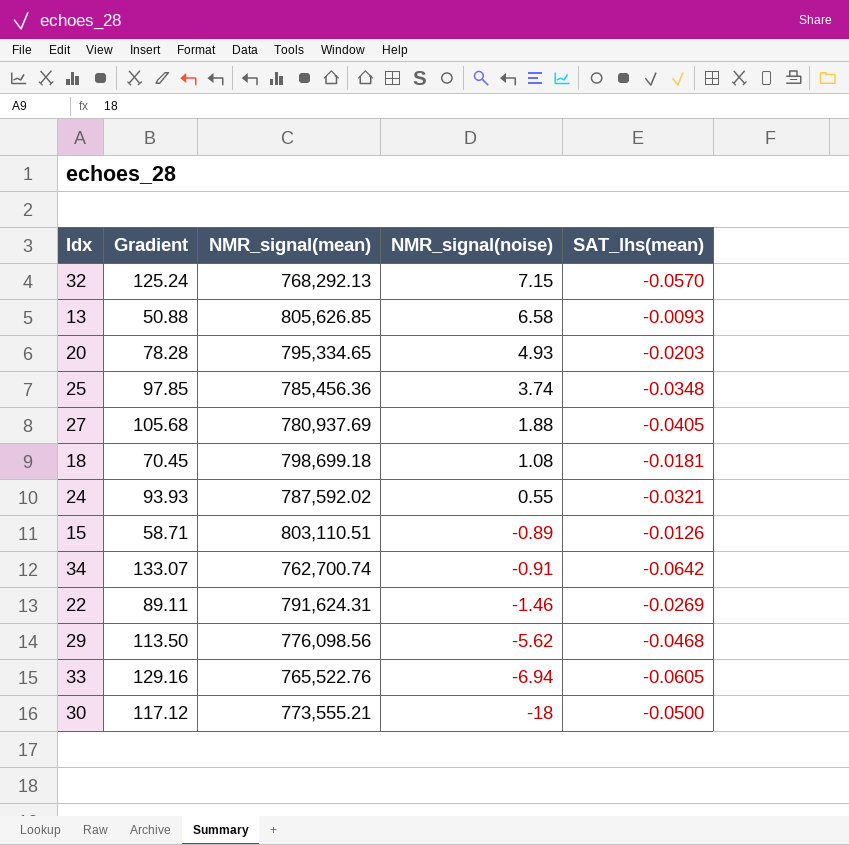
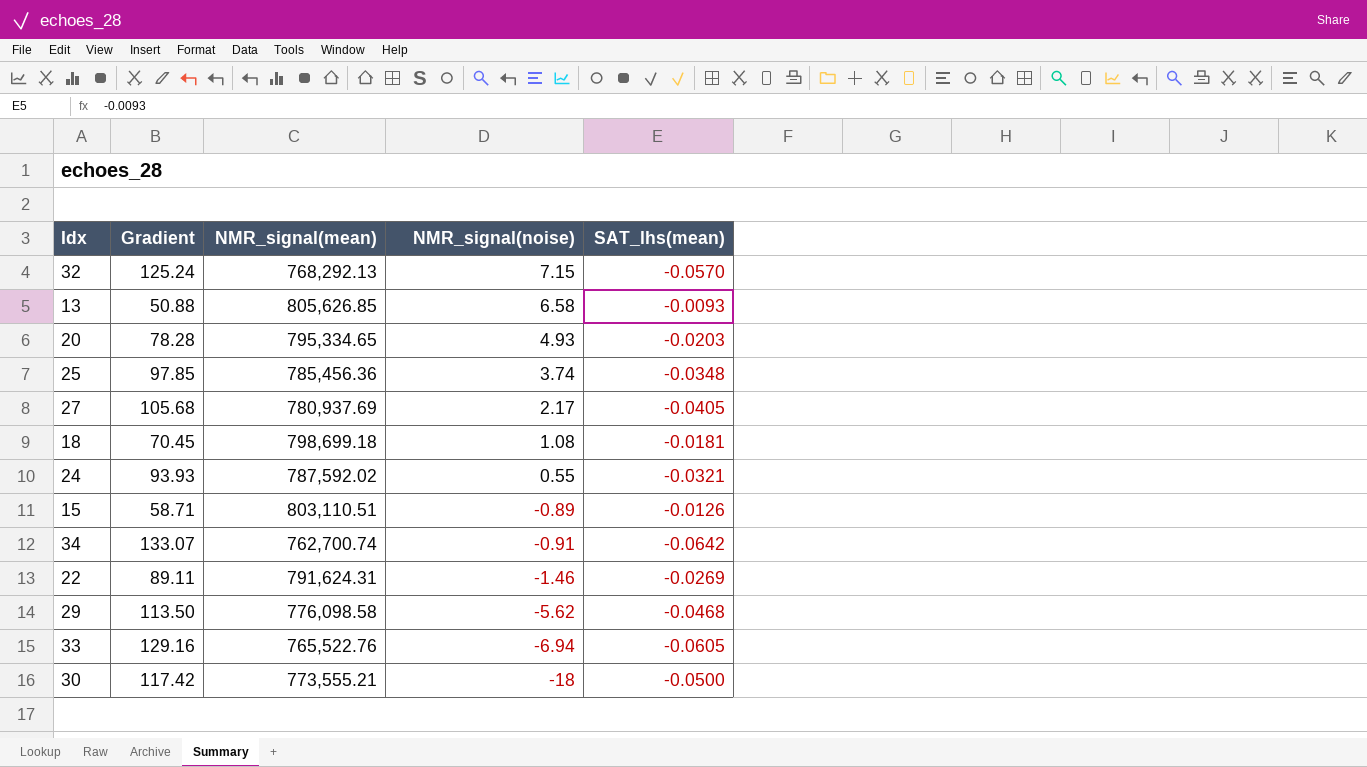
27 | NMR_signal(noise): 1.88 -> 2.17
29 | NMR_signal(mean): 776,098.56 -> 776,098.58
30 | Gradient: 117.12 -> 117.42

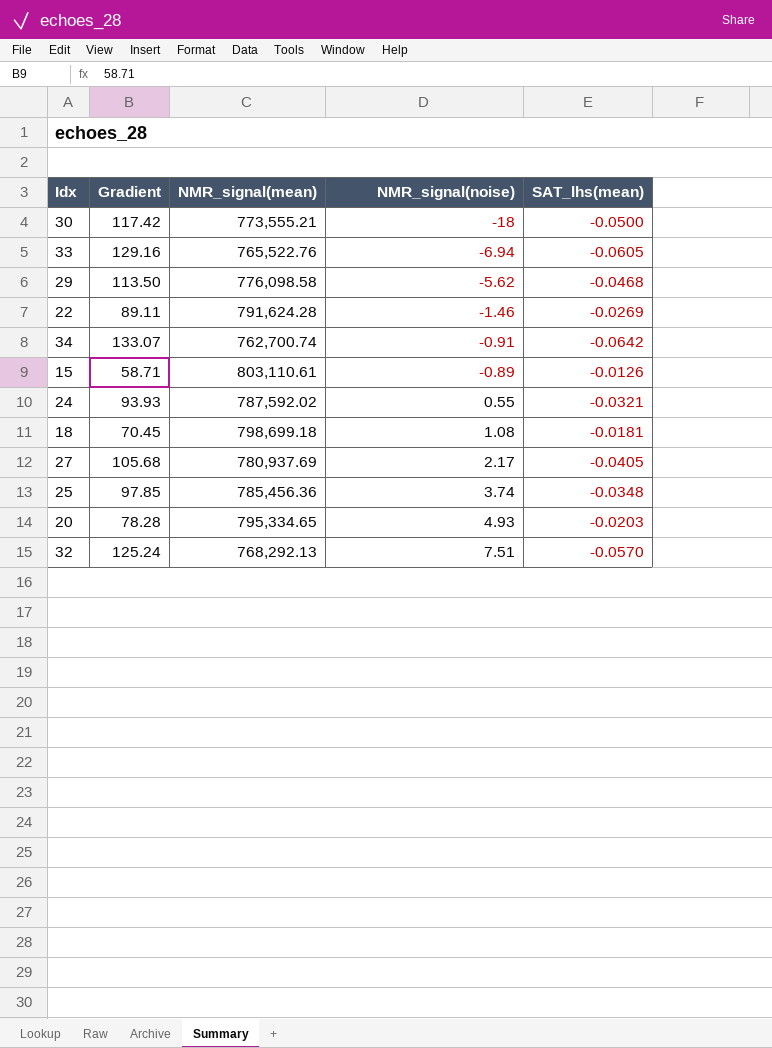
row order: NMR_signal(noise) descending -> NMR_signal(noise) ascending
row 13: 50.88 | 805,626.85 | 6.58 | -0.0093 -> none
22 | NMR_signal(mean): 791,624.31 -> 791,624.28
15 | NMR_signal(mean): 803,110.51 -> 803,110.61
32 | NMR_signal(noise): 7.15 -> 7.51

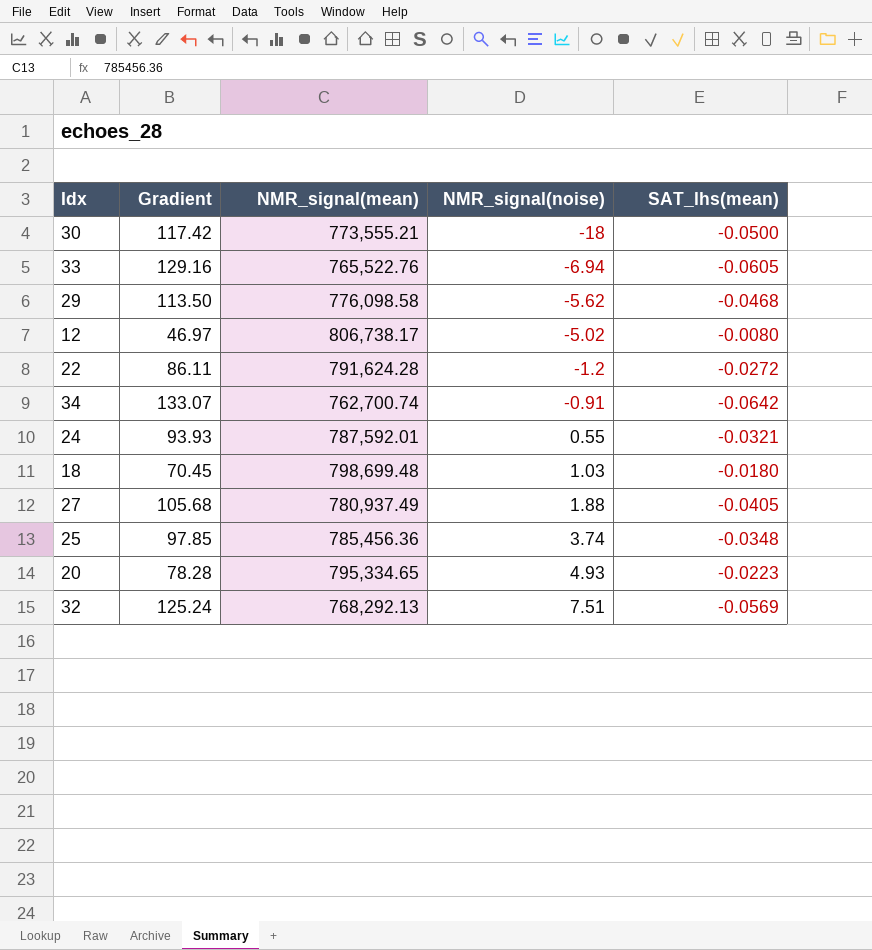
row 15: 58.71 | 803,110.61 | -0.89 | -0.0126 -> none
row 12: none -> 46.97 | 806,738.17 | -5.02 | -0.0080
22 | Gradient: 89.11 -> 86.11
22 | NMR_signal(noise): -1.46 -> -1.2
22 | SAT_lhs(mean): -0.0269 -> -0.0272
24 | NMR_signal(mean): 787,592.02 -> 787,592.01
18 | NMR_signal(mean): 798,699.18 -> 798,699.48
18 | NMR_signal(noise): 1.08 -> 1.03
18 | SAT_lhs(mean): -0.0181 -> -0.0180
27 | NMR_signal(mean): 780,937.69 -> 780,937.49
27 | NMR_signal(noise): 2.17 -> 1.88
20 | SAT_lhs(mean): -0.0203 -> -0.0223
32 | SAT_lhs(mean): -0.0570 -> -0.0569

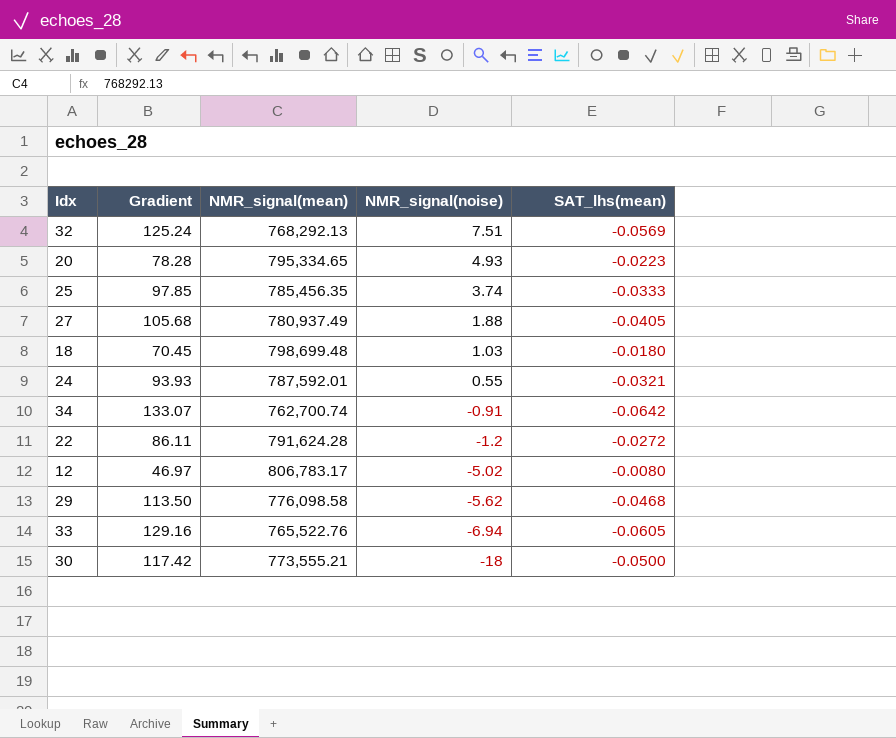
row order: NMR_signal(noise) ascending -> NMR_signal(noise) descending
25 | NMR_signal(mean): 785,456.36 -> 785,456.35
25 | SAT_lhs(mean): -0.0348 -> -0.0333
12 | NMR_signal(mean): 806,738.17 -> 806,783.17

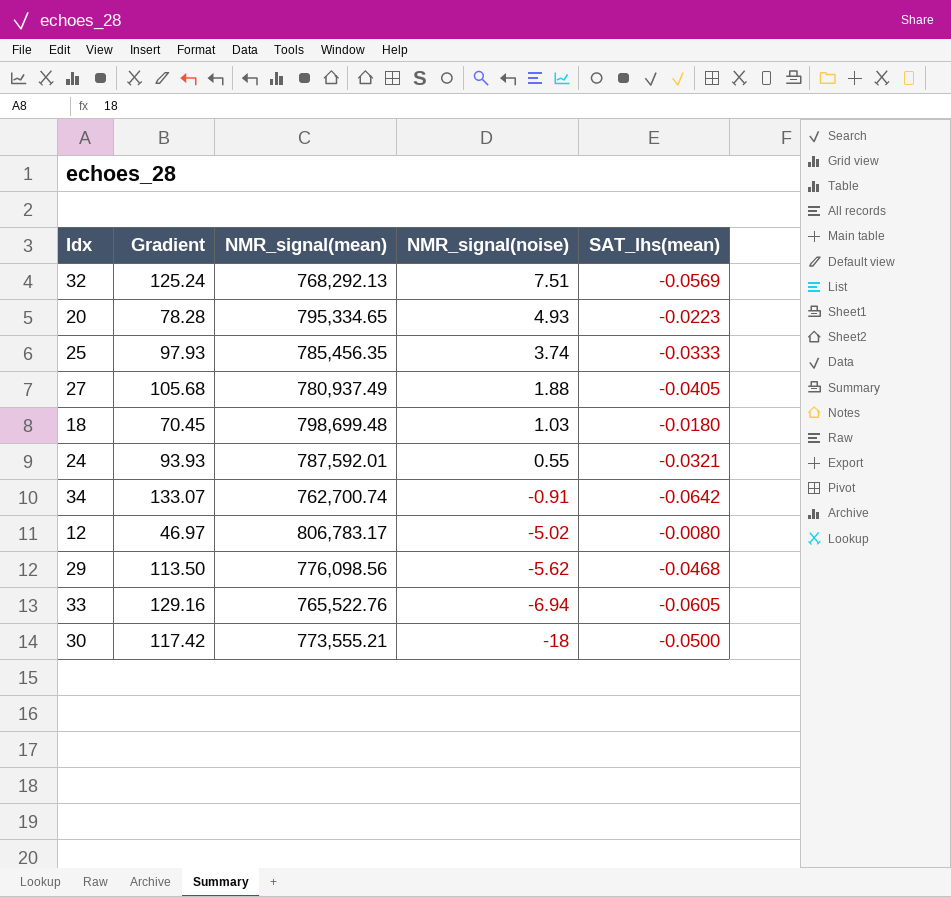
row 22: 86.11 | 791,624.28 | -1.2 | -0.0272 -> none
25 | Gradient: 97.85 -> 97.93
29 | NMR_signal(mean): 776,098.58 -> 776,098.56

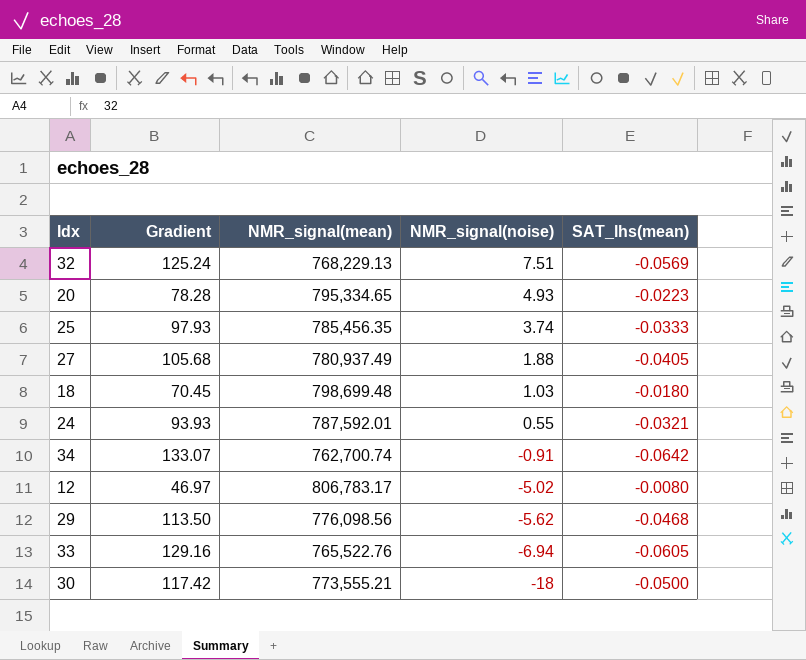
32 | NMR_signal(mean): 768,292.13 -> 768,229.13

